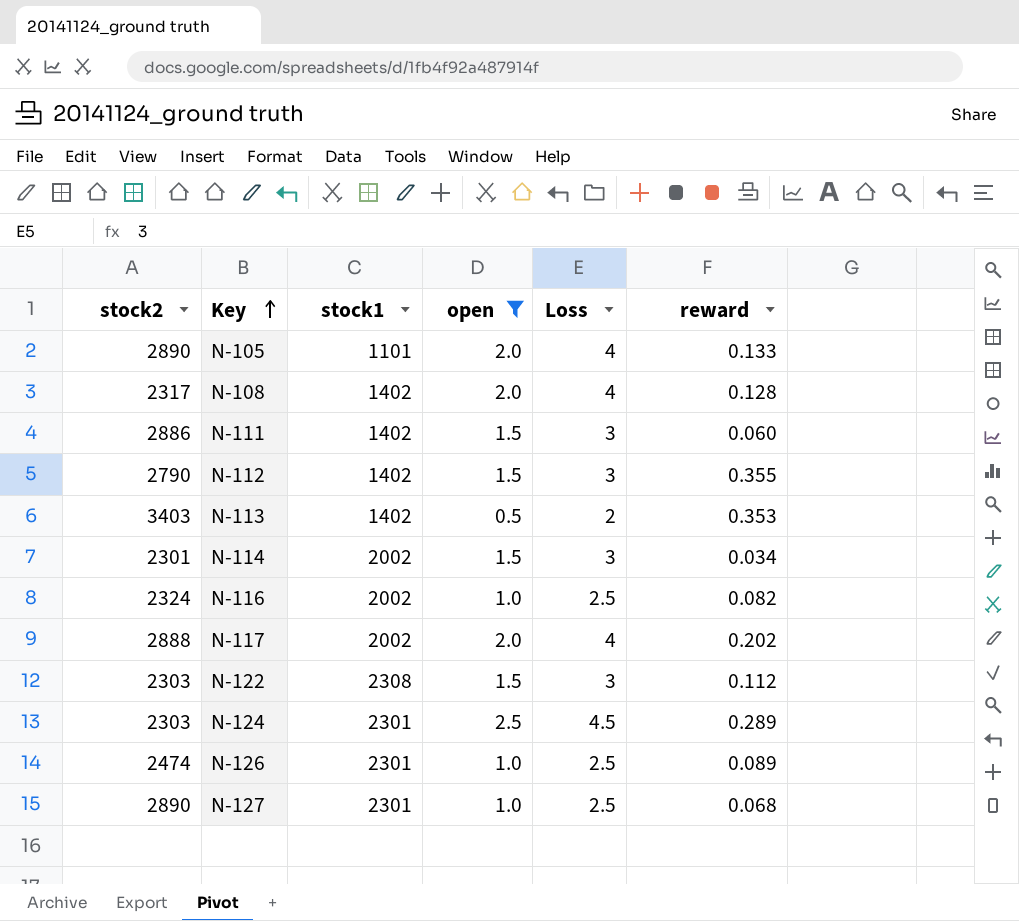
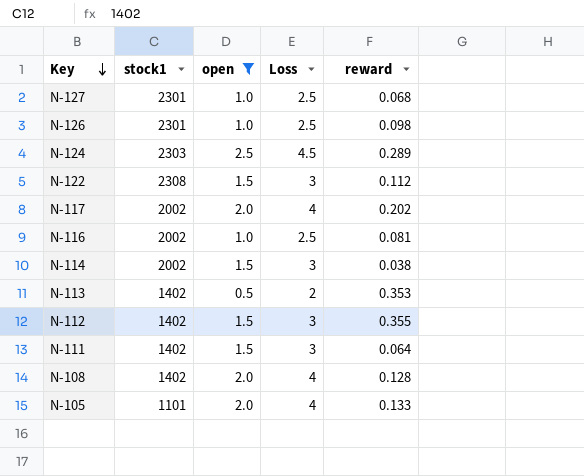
row order: Key ascending -> Key descending
column stock2 | position: 1 -> none
N-126 | reward: 0.089 -> 0.098
N-124 | stock1: 2301 -> 2303
N-116 | reward: 0.082 -> 0.081
N-114 | reward: 0.034 -> 0.038
N-111 | reward: 0.060 -> 0.064

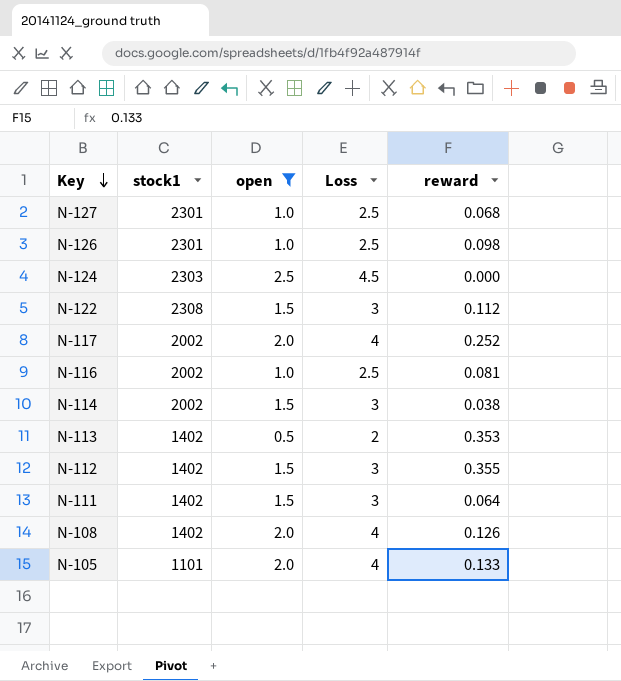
N-124 | reward: 0.289 -> 0.000
N-117 | reward: 0.202 -> 0.252
N-108 | reward: 0.128 -> 0.126

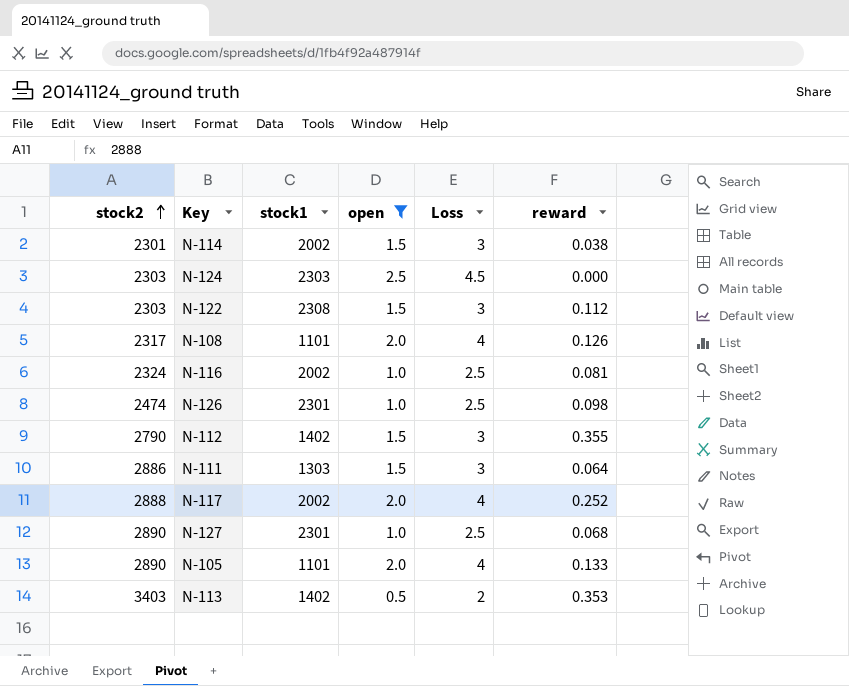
row order: Key descending -> stock2 ascending
column stock2 | position: none -> 1
N-108 | stock1: 1402 -> 1101
N-111 | stock1: 1402 -> 1303

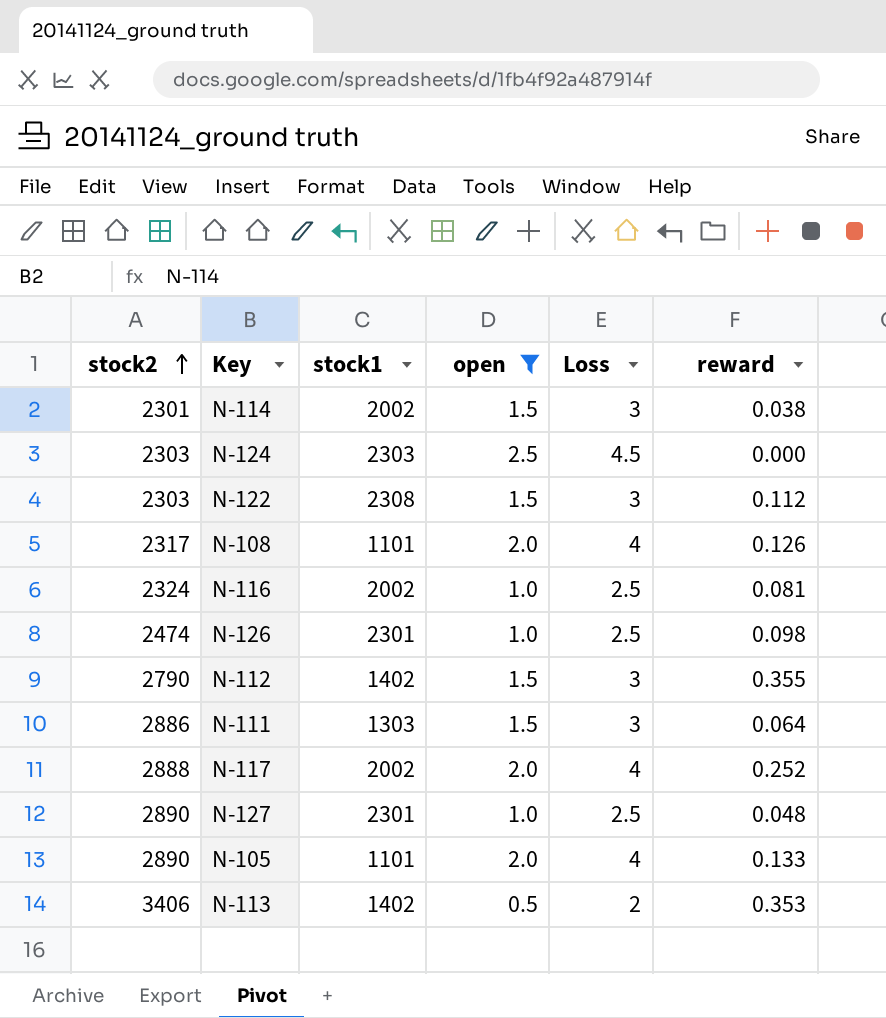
N-127 | reward: 0.068 -> 0.048
N-113 | stock2: 3403 -> 3406

